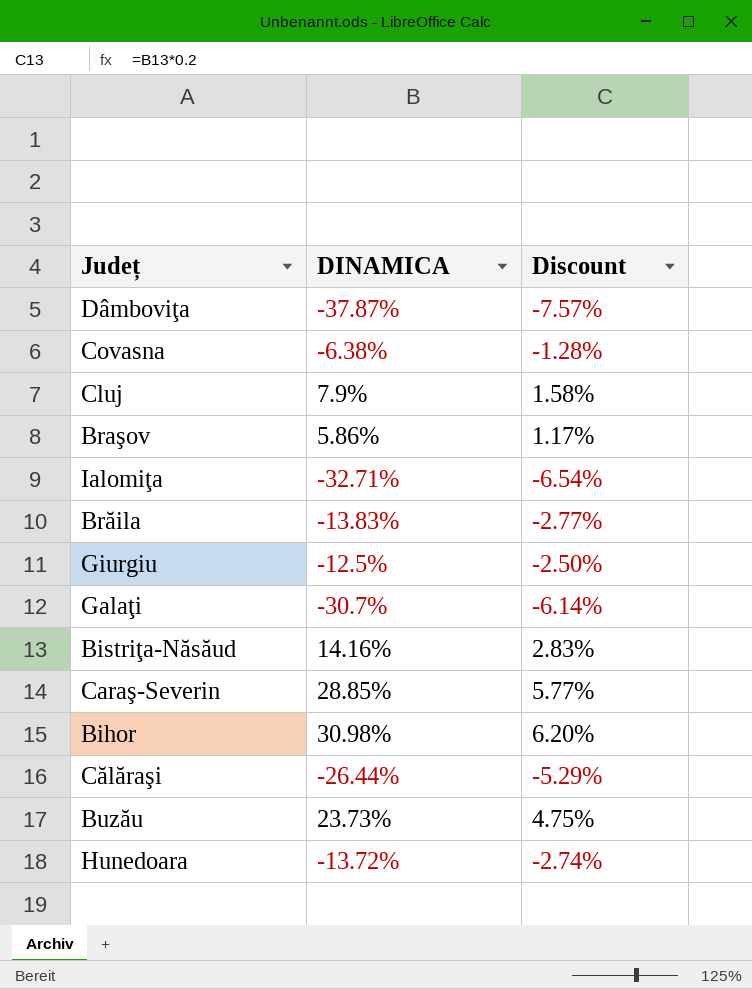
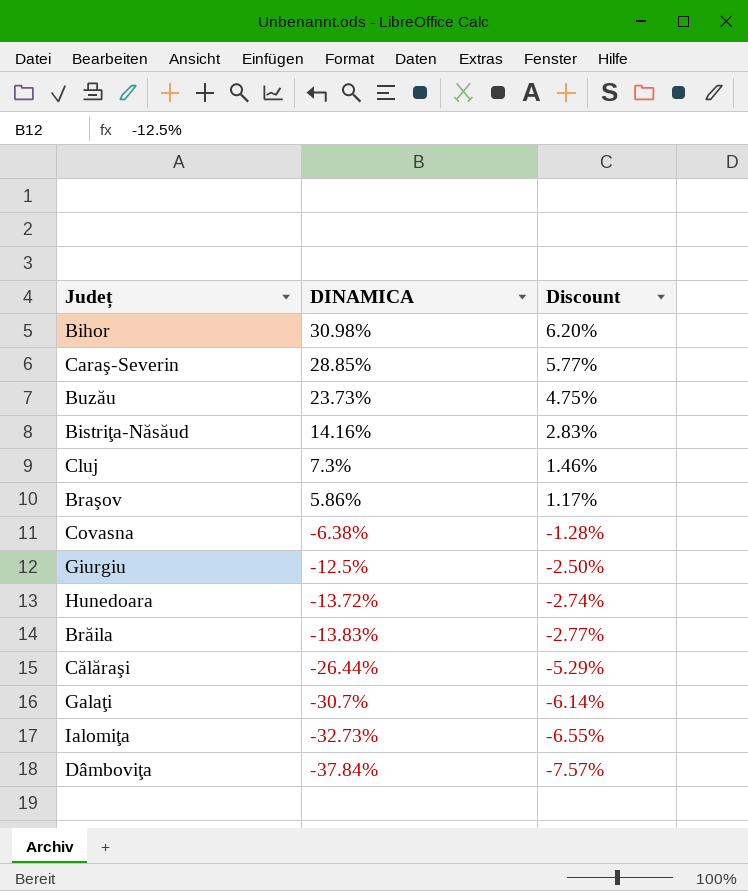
row order: none -> DINAMICA descending
Cluj | DINAMICA: 7.9% -> 7.3%
Cluj | Discount: 1.58% -> 1.46%
Ialomiţa | DINAMICA: -32.71% -> -32.73%
Ialomiţa | Discount: -6.54% -> -6.55%
Dâmboviţa | DINAMICA: -37.87% -> -37.84%

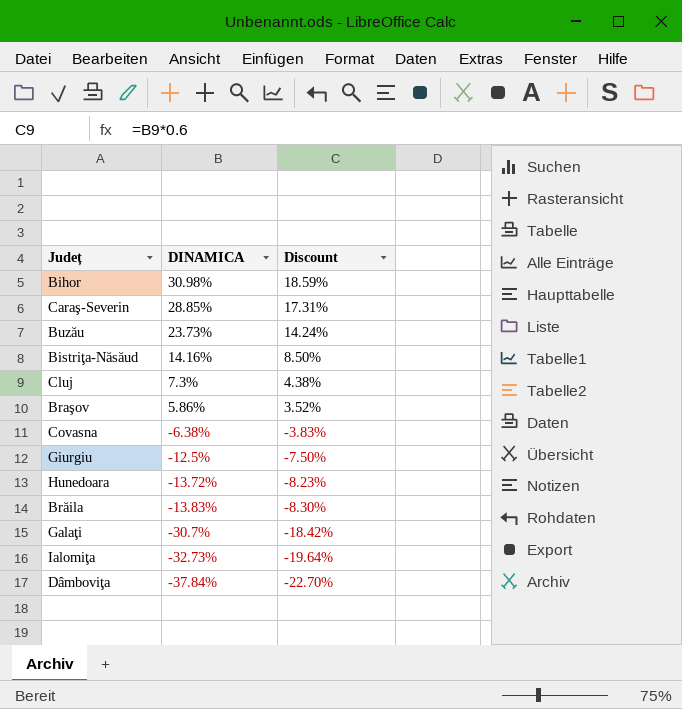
column Discount | formula: [DINAMICA] * 0.2 -> [DINAMICA] * 0.6
row Călăraşi: -26.44% | -5.29% -> none

